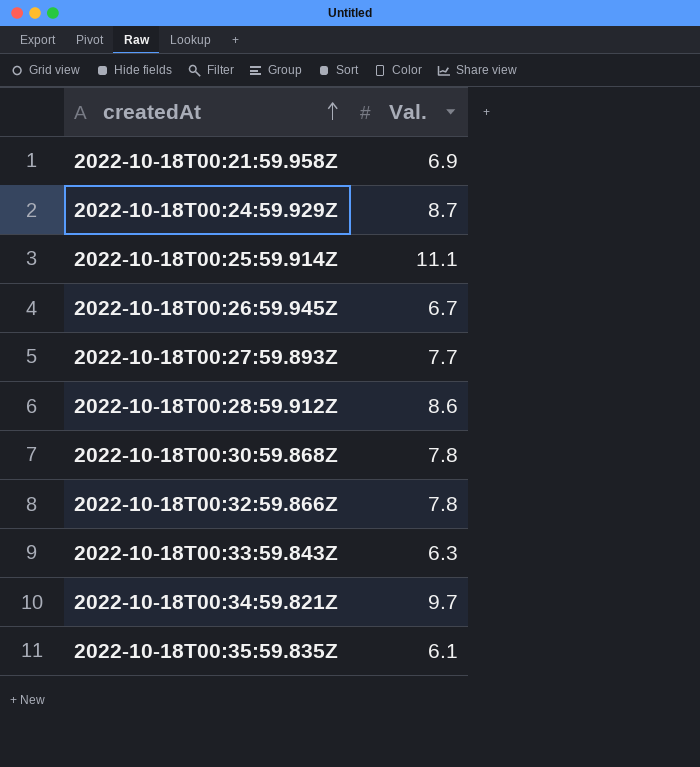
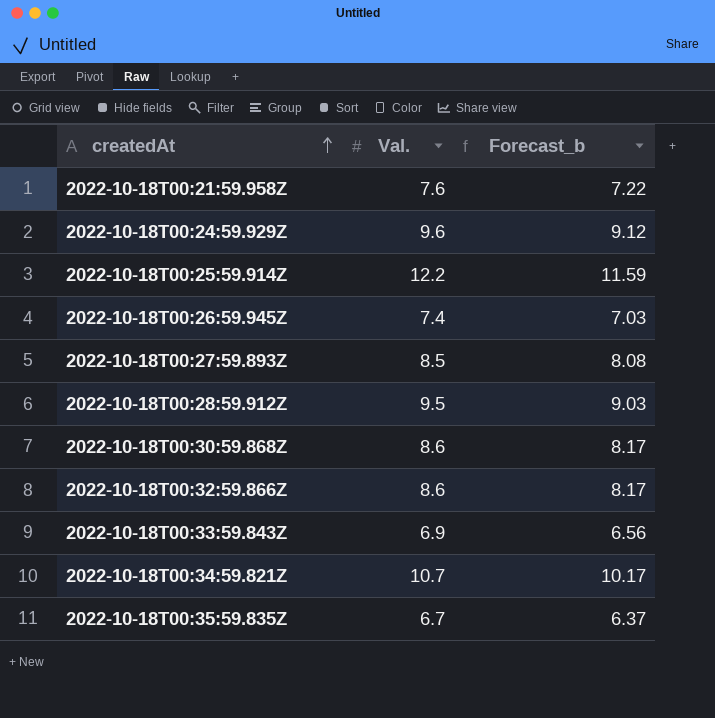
column Forecast_b | formula: none -> [Val.] * 0.95
2022-10-18T00:21:59.958Z | Val.: 6.9 -> 7.6
2022-10-18T00:24:59.929Z | Val.: 8.7 -> 9.6
2022-10-18T00:25:59.914Z | Val.: 11.1 -> 12.2
2022-10-18T00:26:59.945Z | Val.: 6.7 -> 7.4
2022-10-18T00:27:59.893Z | Val.: 7.7 -> 8.5
2022-10-18T00:28:59.912Z | Val.: 8.6 -> 9.5
2022-10-18T00:30:59.868Z | Val.: 7.8 -> 8.6
2022-10-18T00:32:59.866Z | Val.: 7.8 -> 8.6
2022-10-18T00:33:59.843Z | Val.: 6.3 -> 6.9
2022-10-18T00:34:59.821Z | Val.: 9.7 -> 10.7
2022-10-18T00:35:59.835Z | Val.: 6.1 -> 6.7

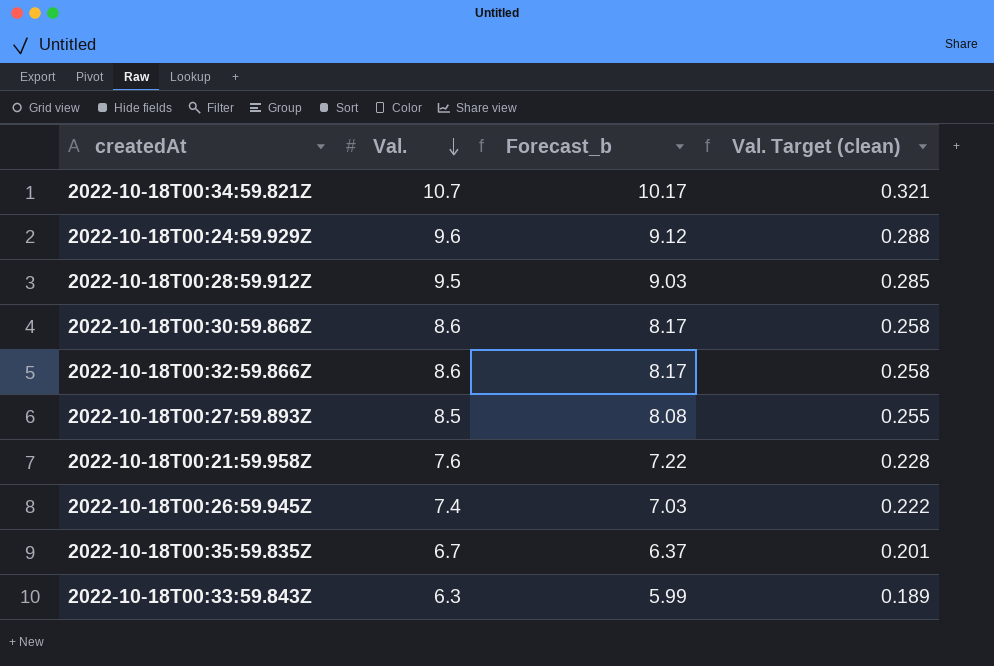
row order: createdAt ascending -> Val. descending
column Val. Target (clean) | formula: none -> [Val.] * 0.03
row 2022-10-18T00:25:59.914Z: 12.2 | 11.59 -> none
2022-10-18T00:33:59.843Z | Val.: 6.9 -> 6.3
2022-10-18T00:33:59.843Z | Forecast_b: 6.56 -> 5.99

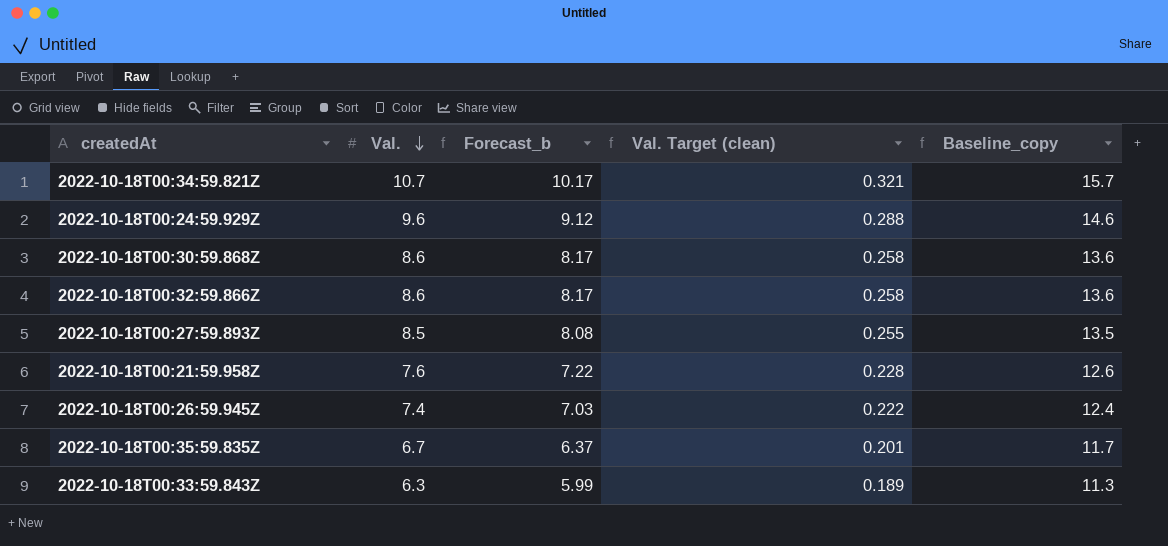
column Baseline_copy | formula: none -> [Val.] + 5
row 2022-10-18T00:28:59.912Z: 9.5 | 9.03 | 0.285 -> none

